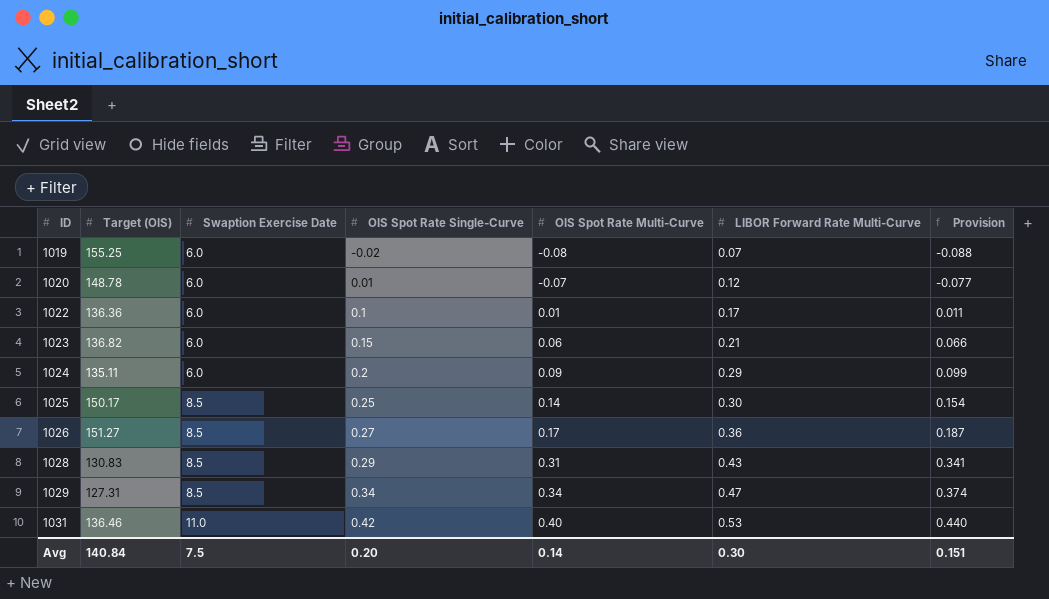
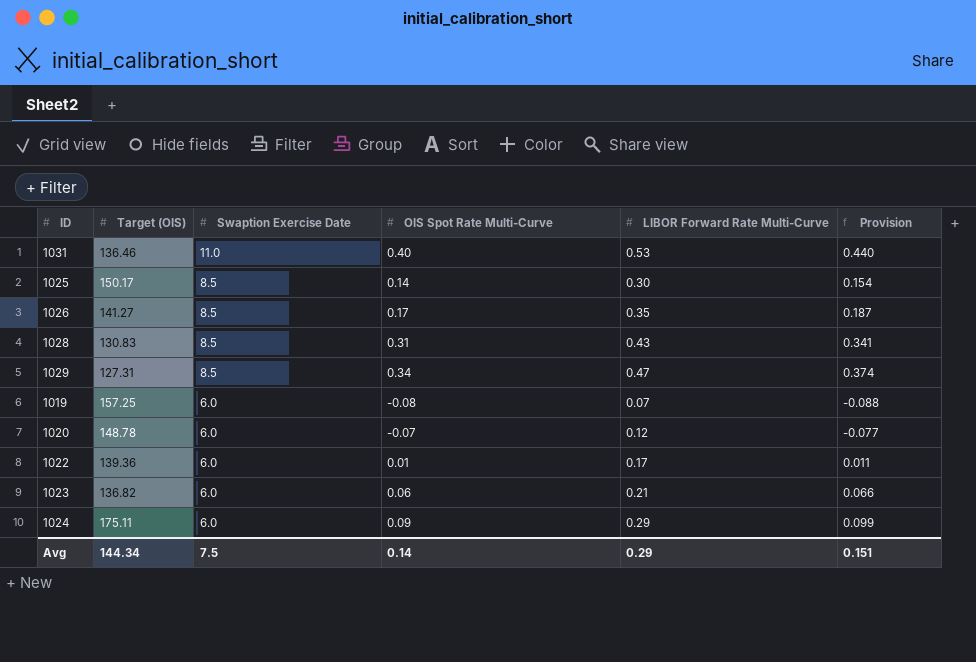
row order: ID ascending -> Swaption Exercise Date descending
column OIS Spot Rate Single-Curve | position: 4 -> none
1026 | Target (OIS): 151.27 -> 141.27
1026 | LIBOR Forward Rate Multi-Curve: 0.36 -> 0.35
1019 | Target (OIS): 155.25 -> 157.25
1022 | Target (OIS): 136.36 -> 139.36
1024 | Target (OIS): 135.11 -> 175.11
Avg | Target (OIS): 140.84 -> 144.34
Avg | LIBOR Forward Rate Multi-Curve: 0.30 -> 0.29

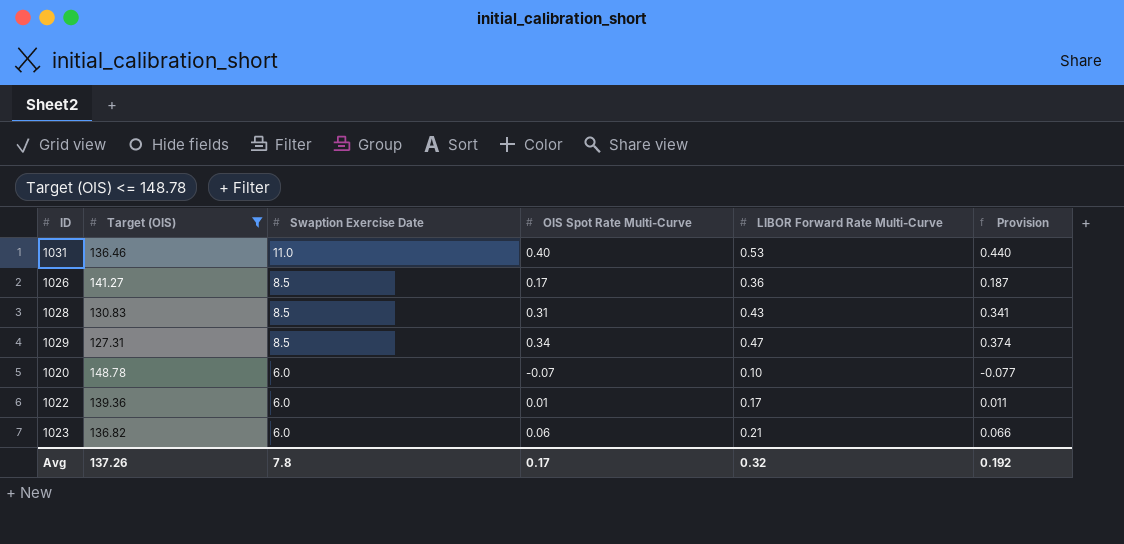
filter: none -> Target (OIS) <= 148.78
1026 | LIBOR Forward Rate Multi-Curve: 0.35 -> 0.36
1020 | LIBOR Forward Rate Multi-Curve: 0.12 -> 0.10
Avg | Target (OIS): 144.34 -> 137.26
Avg | Swaption Exercise Date: 7.5 -> 7.8
Avg | OIS Spot Rate Multi-Curve: 0.14 -> 0.17
Avg | LIBOR Forward Rate Multi-Curve: 0.29 -> 0.32
Avg | Provision: 0.151 -> 0.192

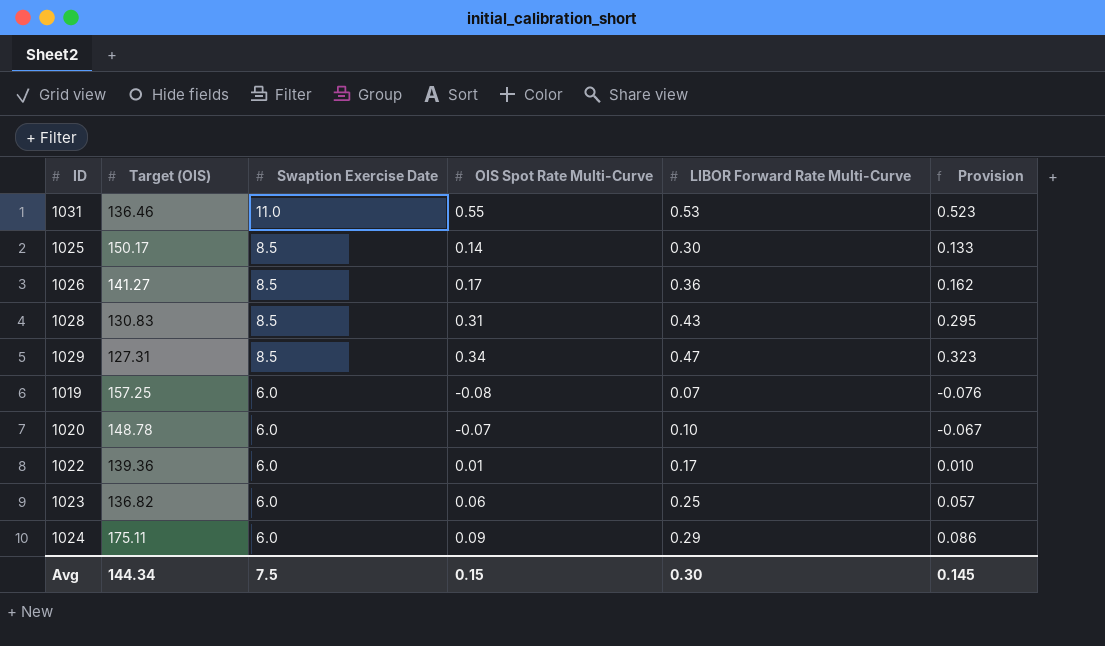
filter: Target (OIS) <= 148.78 -> none
column Provision | formula: [OIS Spot Rate Multi-Curve] * 1.1 -> [OIS Spot Rate Multi-Curve] * 0.95
1031 | OIS Spot Rate Multi-Curve: 0.40 -> 0.55
1023 | LIBOR Forward Rate Multi-Curve: 0.21 -> 0.25
Avg | Target (OIS): 137.26 -> 144.34
Avg | Swaption Exercise Date: 7.8 -> 7.5
Avg | OIS Spot Rate Multi-Curve: 0.17 -> 0.15
Avg | LIBOR Forward Rate Multi-Curve: 0.32 -> 0.30
Avg | Provision: 0.192 -> 0.145

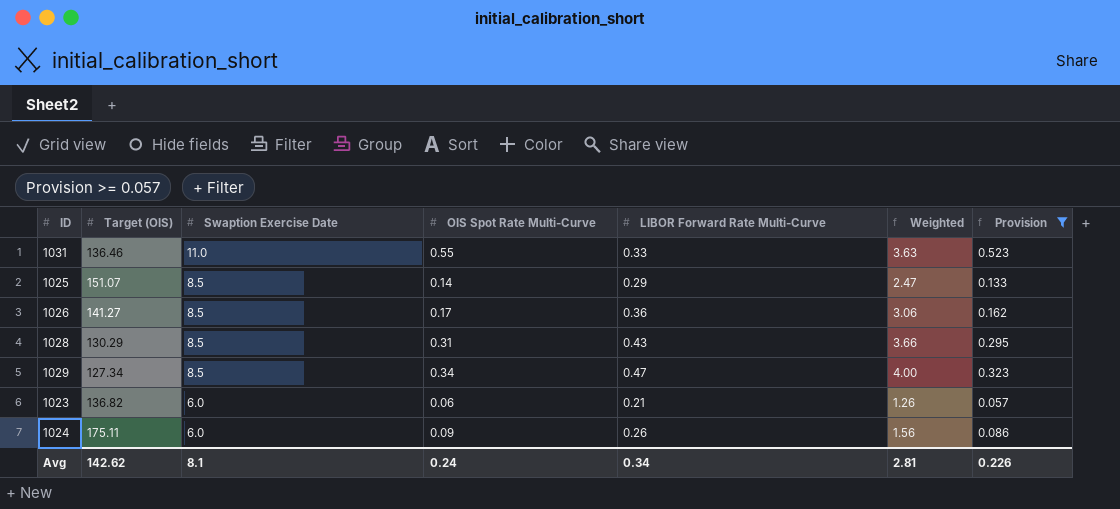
filter: none -> Provision >= 0.057
column Weighted | formula: none -> [Swaption Exercise Date] * [LIBOR Forward Rate Multi-Curve]
1031 | LIBOR Forward Rate Multi-Curve: 0.53 -> 0.33
1025 | Target (OIS): 150.17 -> 151.07
1025 | LIBOR Forward Rate Multi-Curve: 0.30 -> 0.29
1028 | Target (OIS): 130.83 -> 130.29
1029 | Target (OIS): 127.31 -> 127.34
1023 | LIBOR Forward Rate Multi-Curve: 0.25 -> 0.21
1024 | LIBOR Forward Rate Multi-Curve: 0.29 -> 0.26
Avg | Target (OIS): 144.34 -> 142.62
Avg | Swaption Exercise Date: 7.5 -> 8.1
Avg | OIS Spot Rate Multi-Curve: 0.15 -> 0.24
Avg | LIBOR Forward Rate Multi-Curve: 0.30 -> 0.34
Avg | Provision: 0.145 -> 0.226

